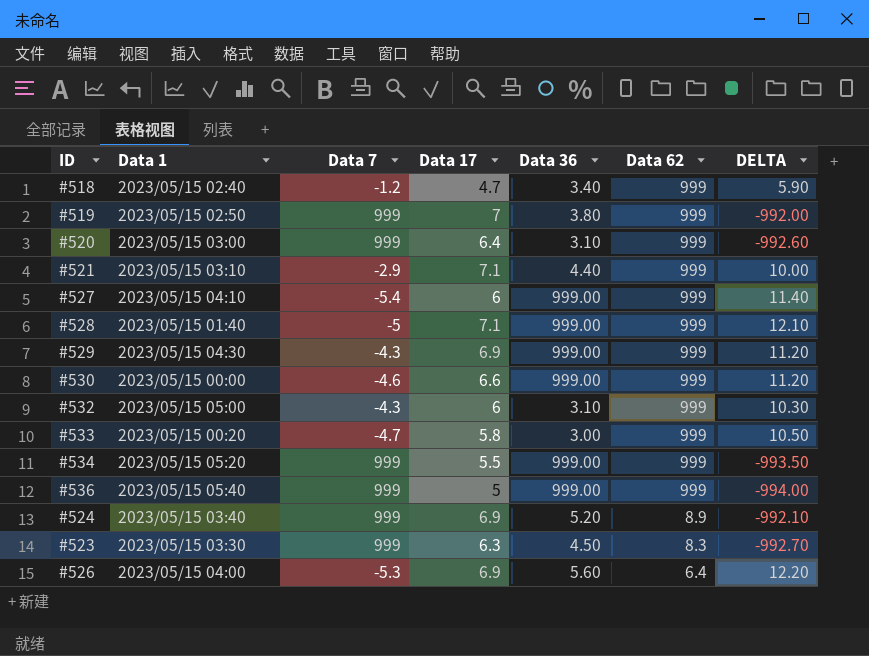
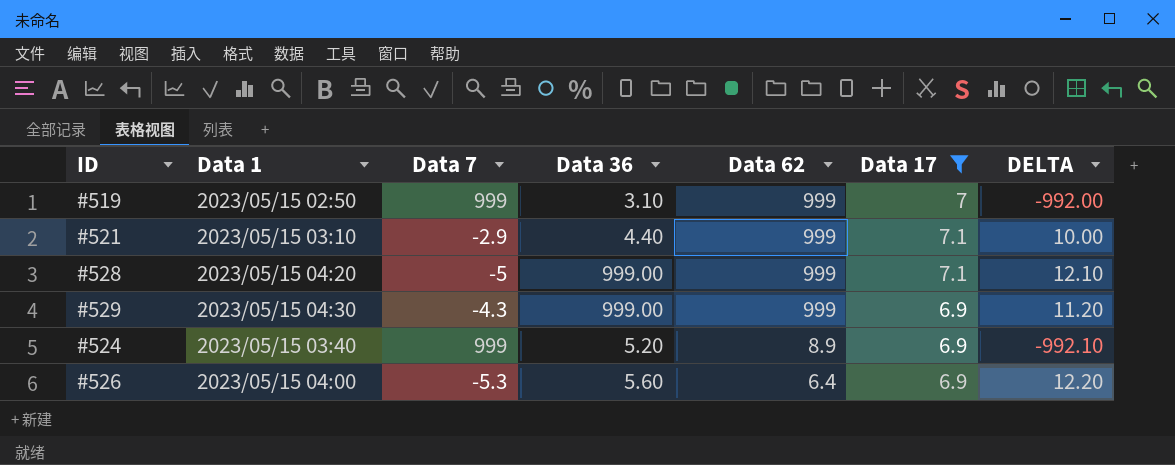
filter: none -> Data 17 >= 6.9
column Data 17 | position: 4 -> 6
#519 | Data 36: 3.80 -> 3.10
#528 | Data 1: 2023/05/15 01:40 -> 2023/05/15 04:20

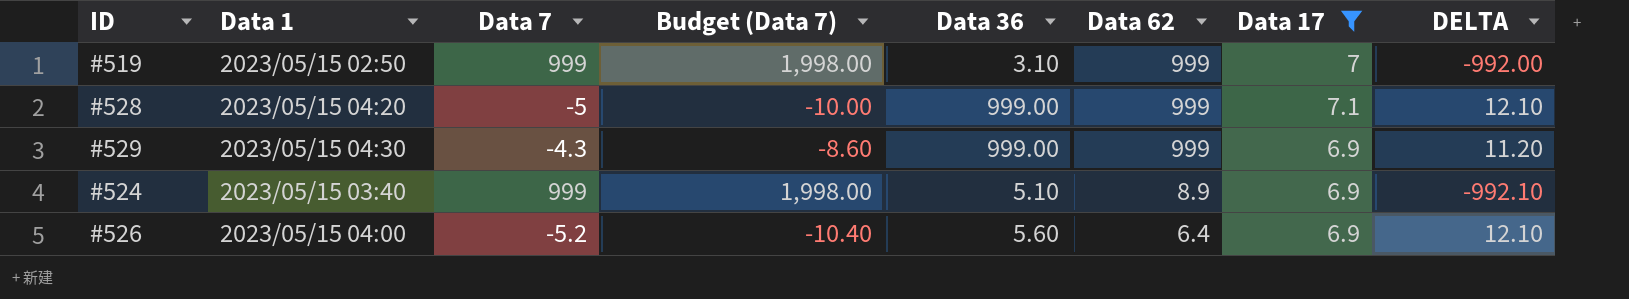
column Budget (Data 7) | formula: none -> [Data 7] * 2
row #521: 2023/05/15 03:10 | -2.9 | 4.40 | 999 | 7.1 | 10.00 -> none
#524 | Data 36: 5.20 -> 5.10
#526 | Data 7: -5.3 -> -5.2
#526 | DELTA: 12.20 -> 12.10

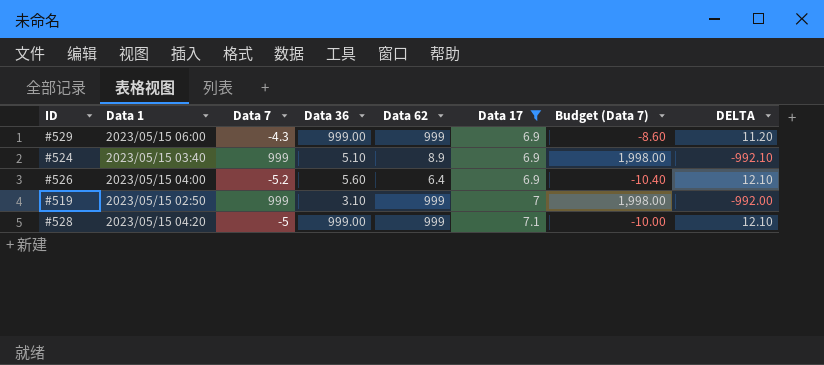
row order: Data 62 descending -> Data 17 ascending
column Budget (Data 7) | position: 4 -> 7
#529 | Data 1: 2023/05/15 04:30 -> 2023/05/15 06:00

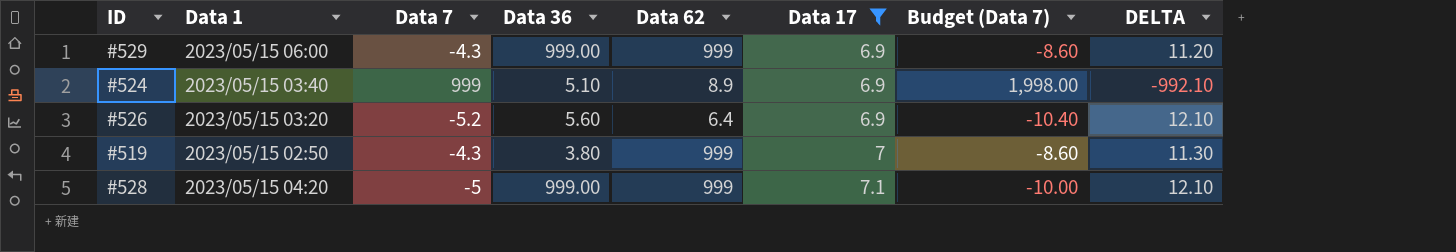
#526 | Data 1: 2023/05/15 04:00 -> 2023/05/15 03:20
#519 | Data 7: 999 -> -4.3
#519 | Data 36: 3.10 -> 3.80
#519 | Budget (Data 7): 1,998.00 -> -8.60
#519 | DELTA: -992.00 -> 11.30

